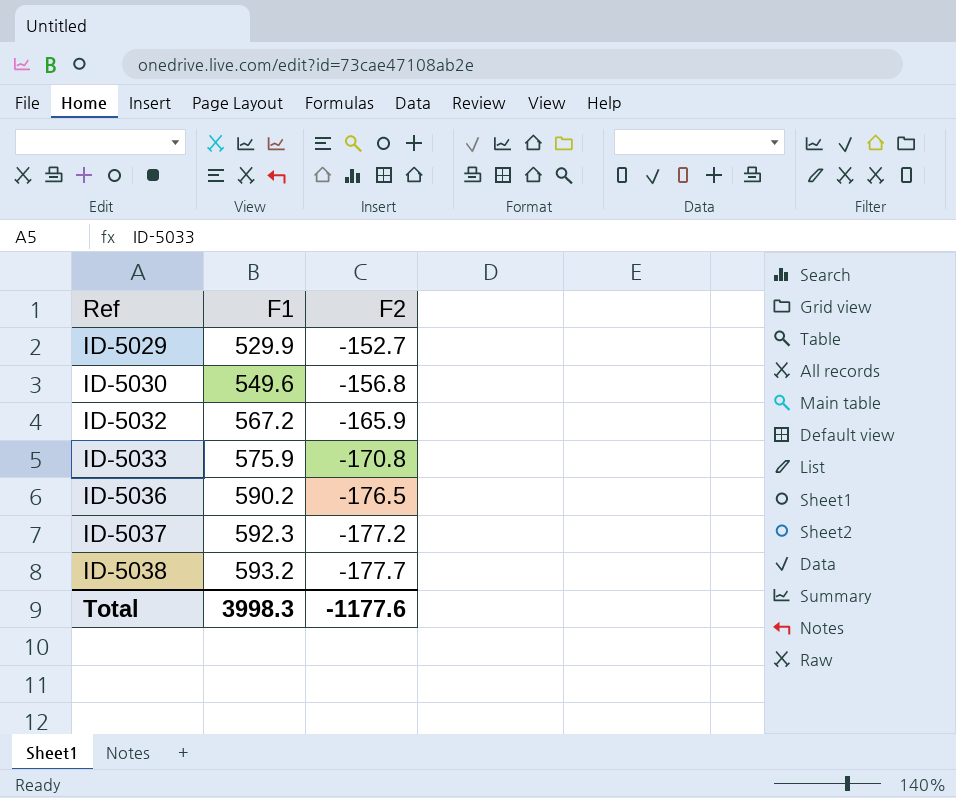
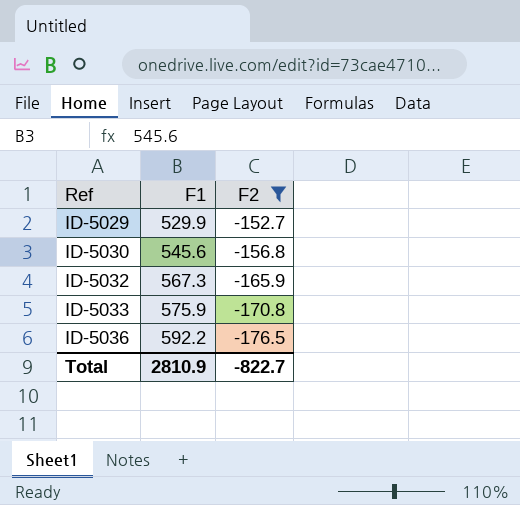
filter: none -> F2 >= -176.5
ID-5030 | F1: 549.6 -> 545.6
ID-5032 | F1: 567.2 -> 567.3
ID-5036 | F1: 590.2 -> 592.2
Total | F1: 3998.3 -> 2810.9
Total | F2: -1177.6 -> -822.7

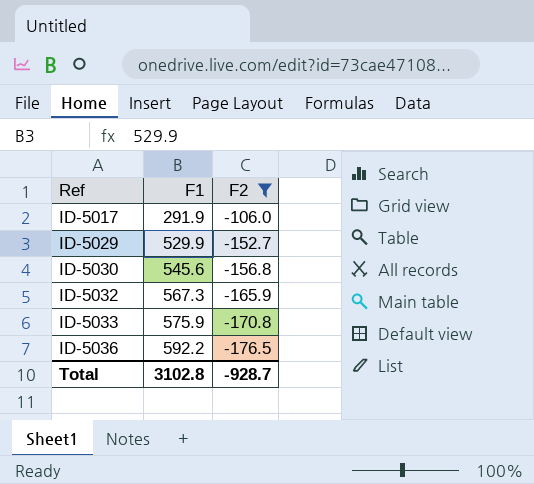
row ID-5017: none -> 291.9 | -106.0
Total | F1: 2810.9 -> 3102.8
Total | F2: -822.7 -> -928.7

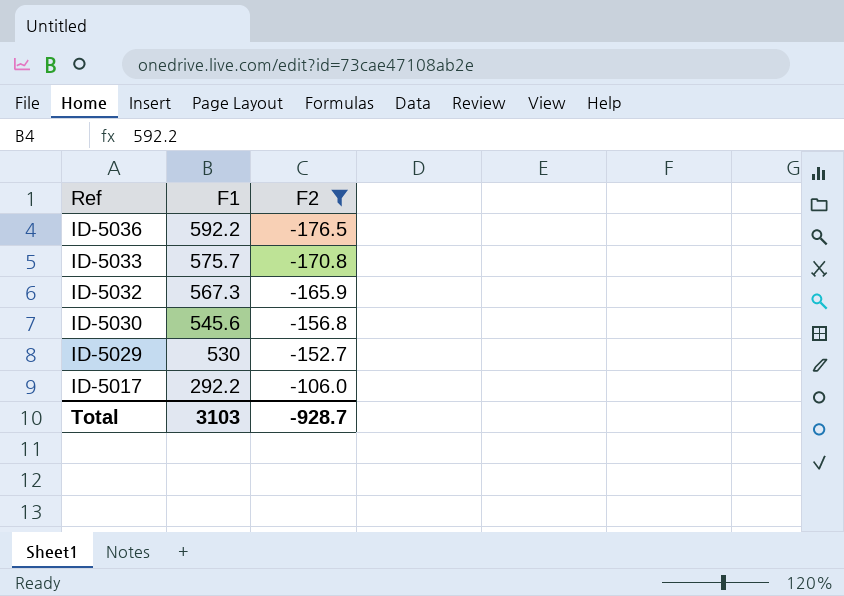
row order: Ref ascending -> Ref descending
ID-5033 | F1: 575.9 -> 575.7
ID-5029 | F1: 529.9 -> 530
ID-5017 | F1: 291.9 -> 292.2
Total | F1: 3102.8 -> 3103

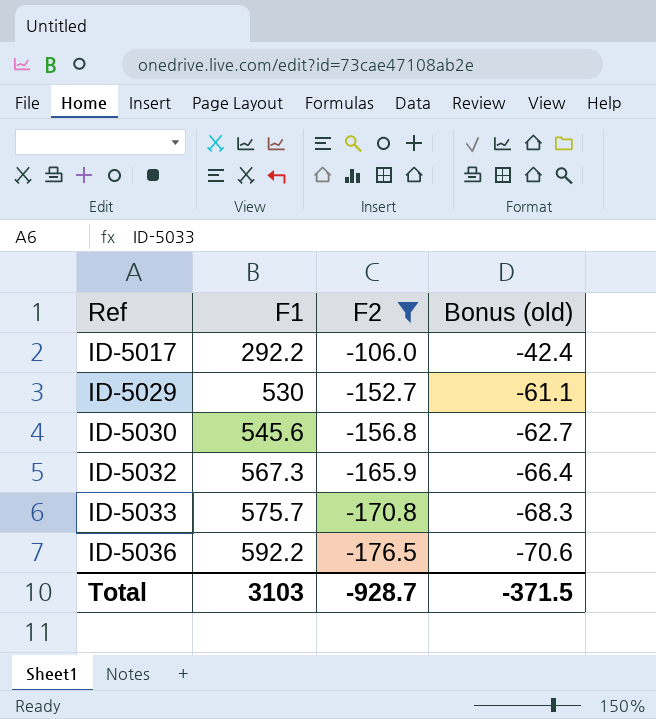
row order: Ref descending -> Ref ascending
column Bonus (old) | formula: none -> [F2] * 0.4

